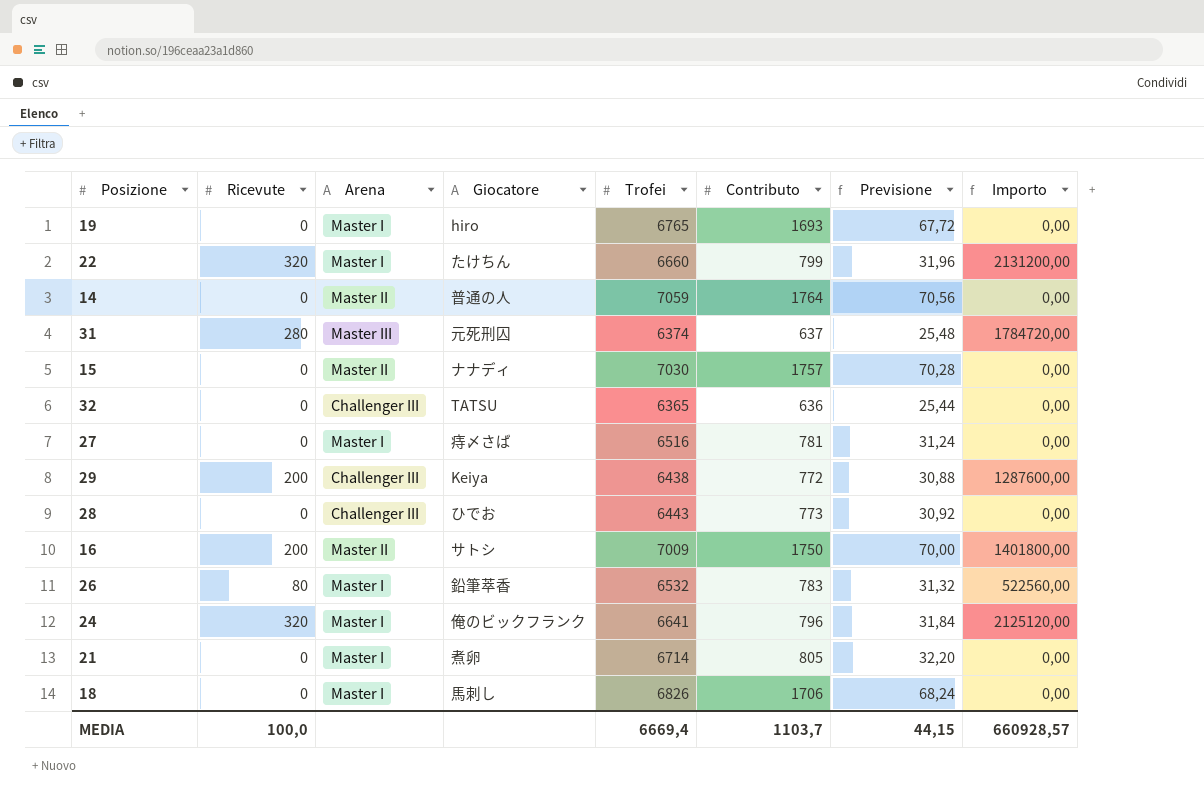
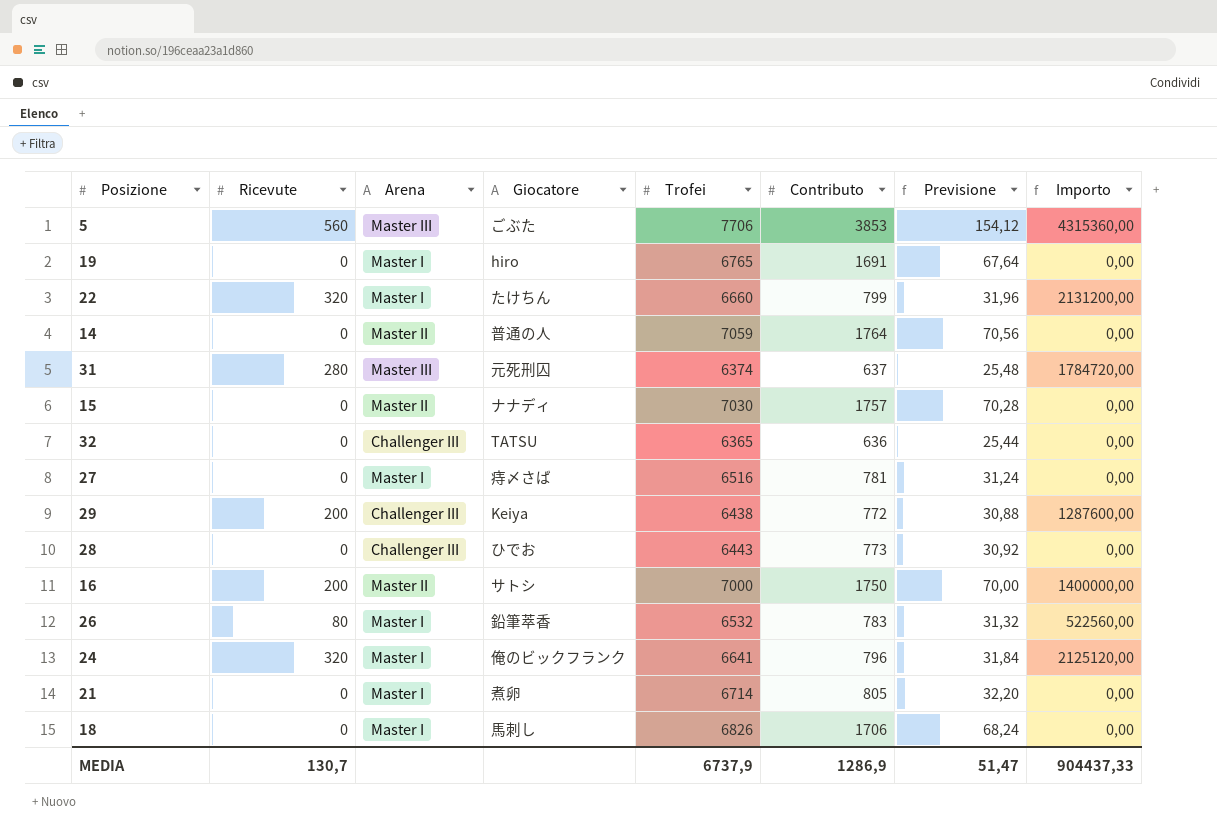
row 5: none -> 560 | Master III | ごぶた | 7706 | 3853 | 154,12 | 4315360,00
19 | Contributo: 1693 -> 1691
19 | Previsione: 67,72 -> 67,64
16 | Trofei: 7009 -> 7000
16 | Importo: 1401800,00 -> 1400000,00
MEDIA | Ricevute: 100,0 -> 130,7
MEDIA | Trofei: 6669,4 -> 6737,9
MEDIA | Contributo: 1103,7 -> 1286,9
MEDIA | Previsione: 44,15 -> 51,47
MEDIA | Importo: 660928,57 -> 904437,33

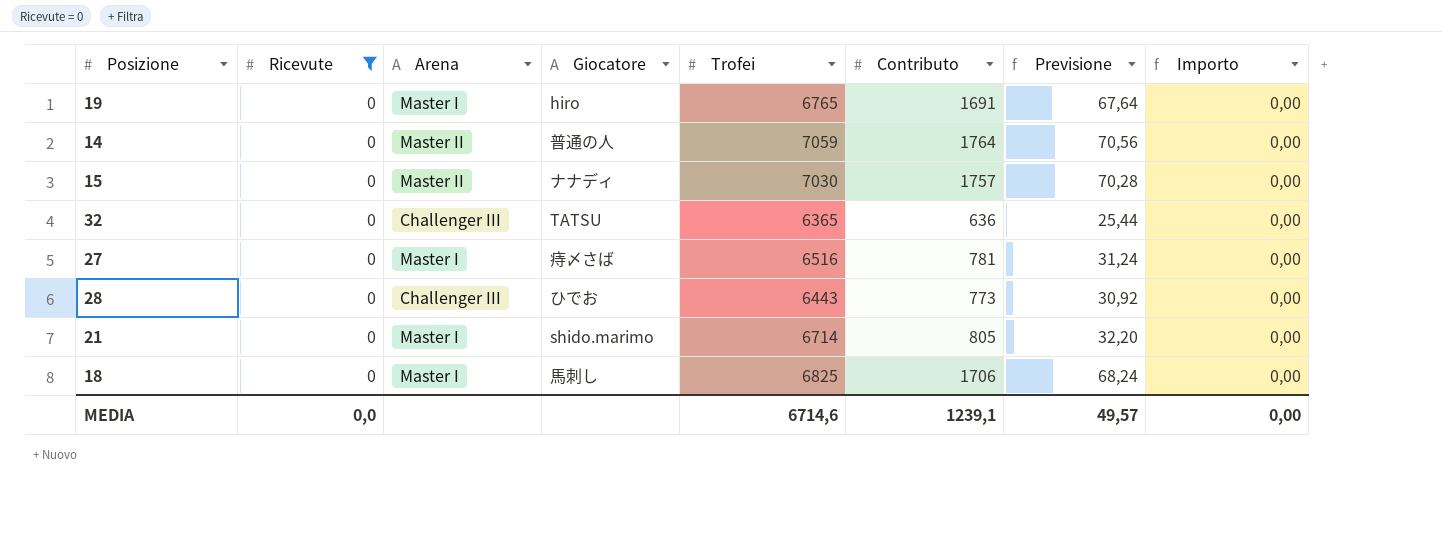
filter: none -> Ricevute = 0
21 | Giocatore: 煮卵 -> shido.marimo
18 | Trofei: 6826 -> 6825
MEDIA | Ricevute: 130,7 -> 0,0
MEDIA | Trofei: 6737,9 -> 6714,6
MEDIA | Contributo: 1286,9 -> 1239,1
MEDIA | Previsione: 51,47 -> 49,57
MEDIA | Importo: 904437,33 -> 0,00

